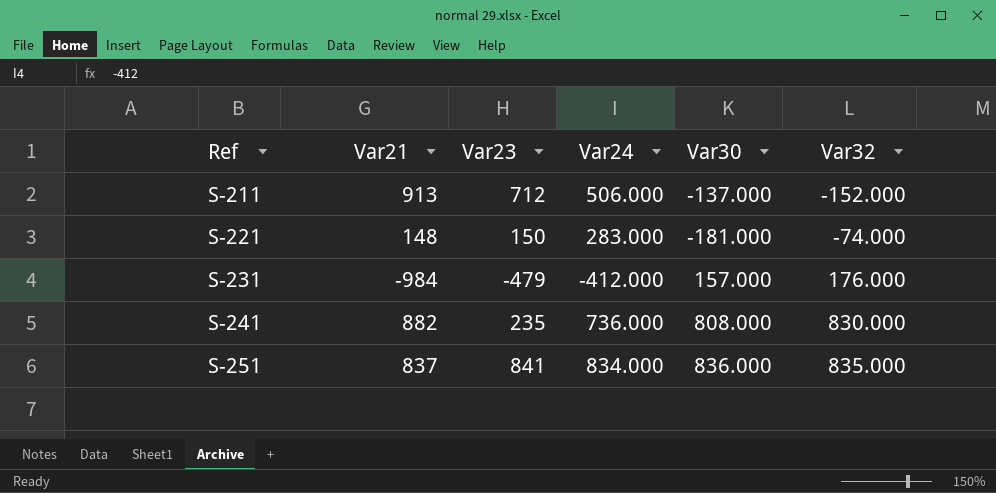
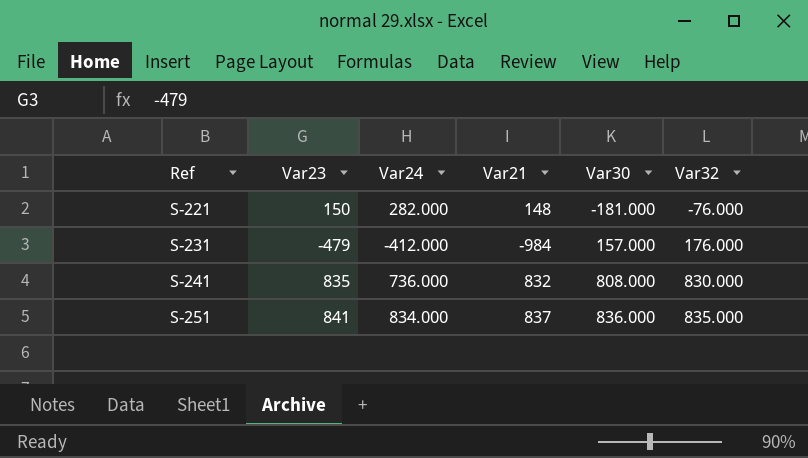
column Var21 | position: 2 -> 4
row S-211: 913 | 712 | 506.000 | -137.000 | -152.000 -> none
S-221 | Var24: 283.000 -> 282.000
S-221 | Var32: -74.000 -> -76.000
S-241 | Var23: 235 -> 835
S-241 | Var21: 882 -> 832

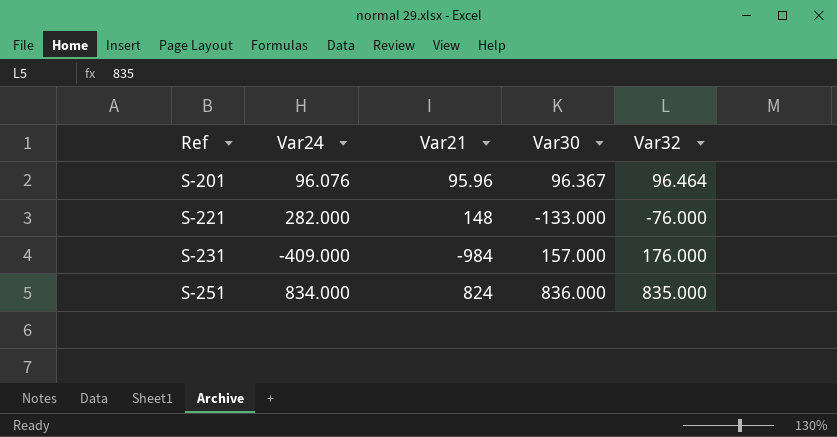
column Var23 | position: 2 -> none
row S-241: 835 | 736.000 | 832 | 808.000 | 830.000 -> none
row S-201: none -> 96.076 | 95.96 | 96.367 | 96.464
S-221 | Var30: -181.000 -> -133.000
S-231 | Var24: -412.000 -> -409.000
S-251 | Var21: 837 -> 824

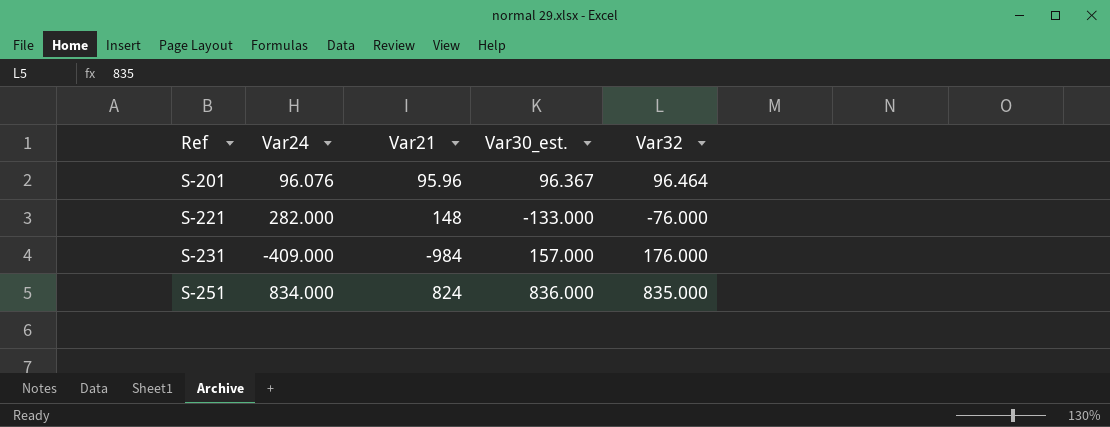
column name: Var30 -> Var30_est.

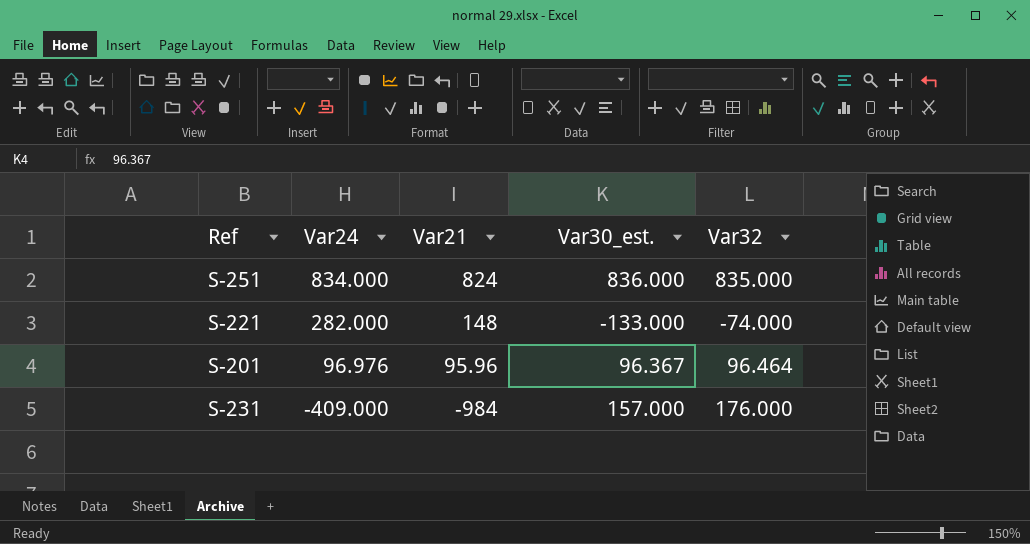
row order: Ref ascending -> Var24 descending
S-221 | Var32: -76.000 -> -74.000
S-201 | Var24: 96.076 -> 96.976

